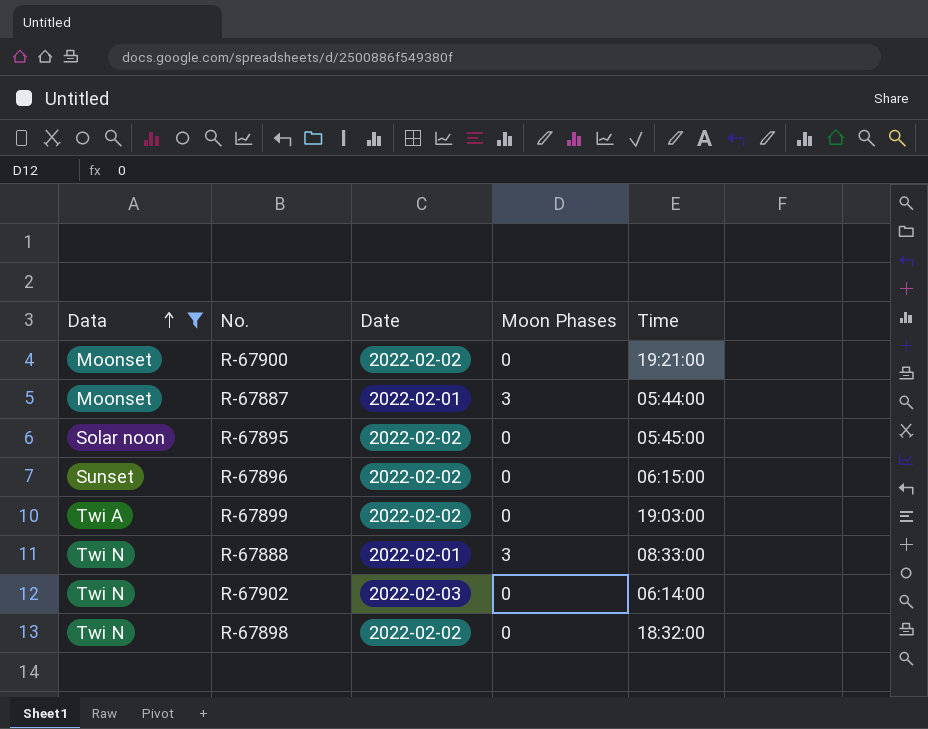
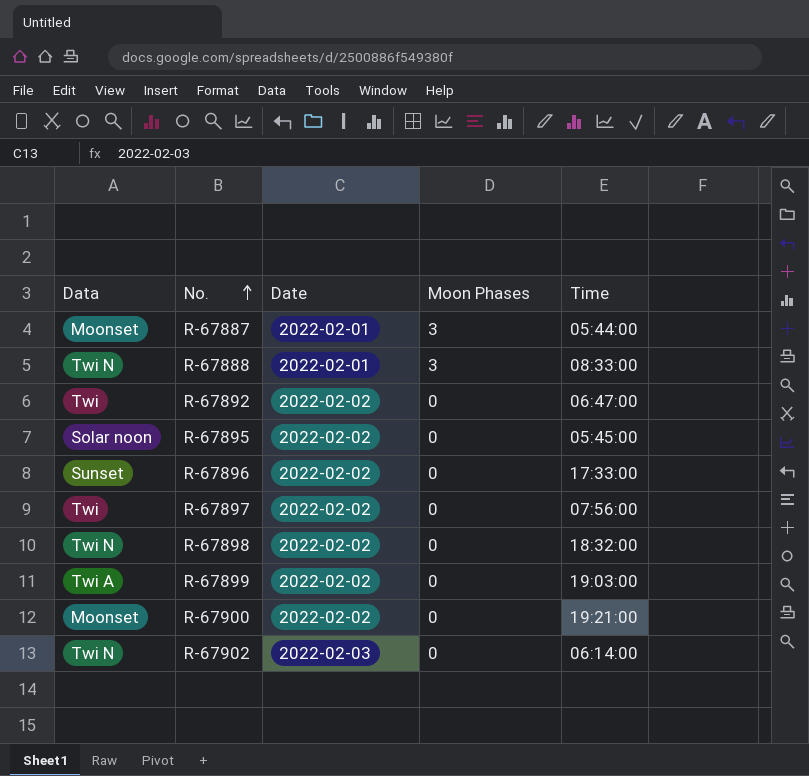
filter: Data != Twi -> none
row order: Data ascending -> No. ascending
R-67896 | Time: 06:15:00 -> 17:33:00

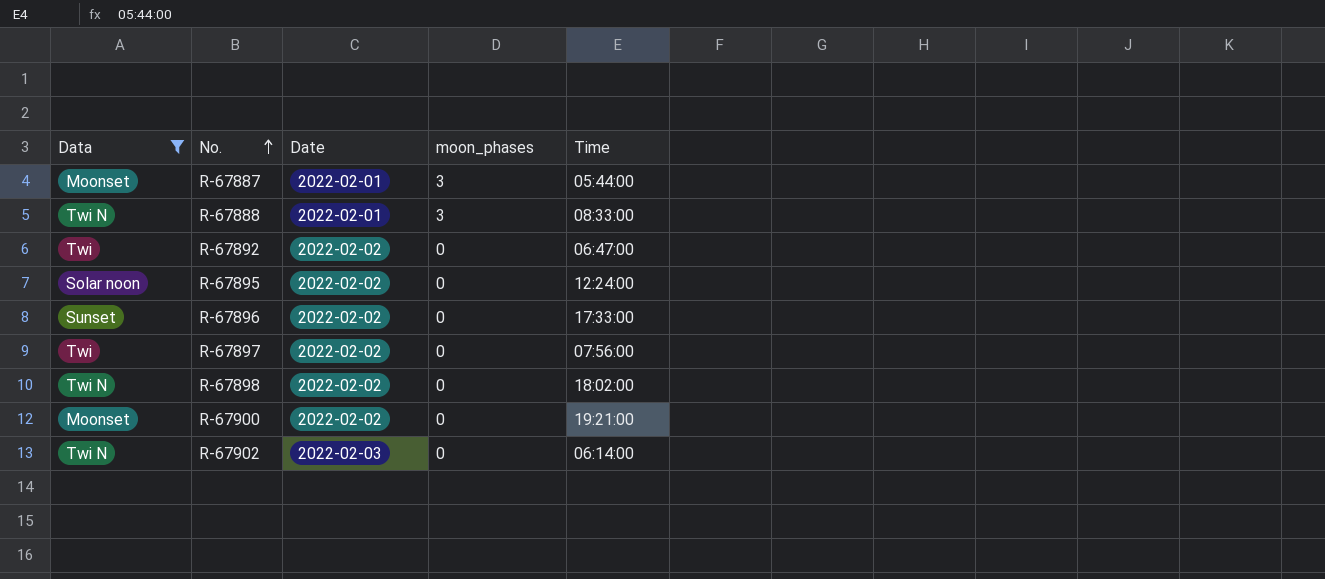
filter: none -> Data != Twi A
column name: Moon Phases -> moon_phases
R-67895 | Time: 05:45:00 -> 12:24:00
R-67898 | Time: 18:32:00 -> 18:02:00

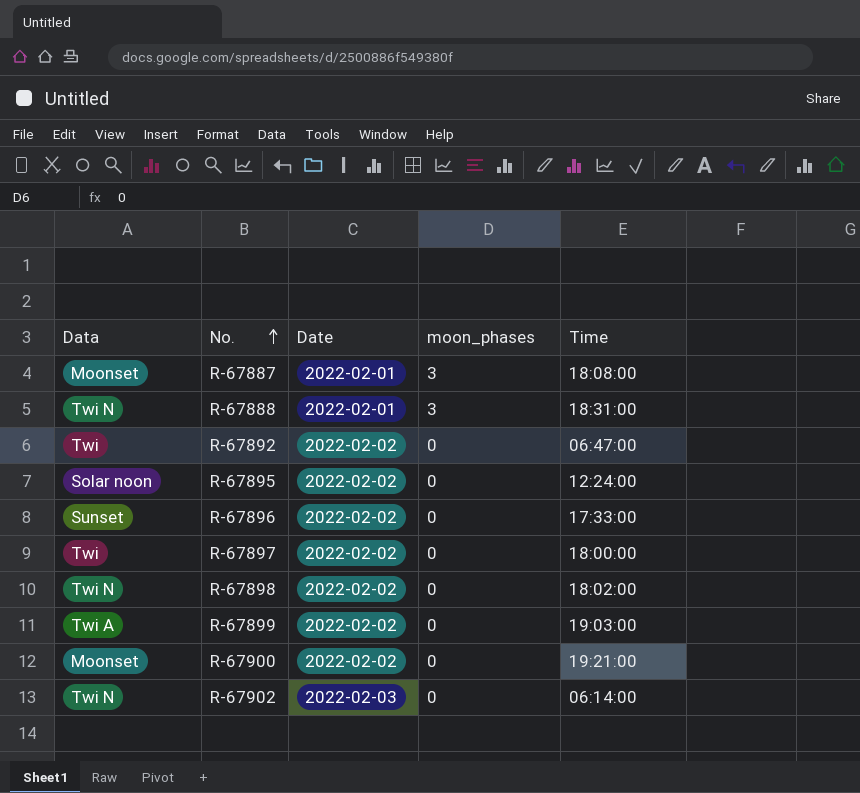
filter: Data != Twi A -> none
R-67887 | Time: 05:44:00 -> 18:08:00
R-67888 | Time: 08:33:00 -> 18:31:00
R-67897 | Time: 07:56:00 -> 18:00:00

